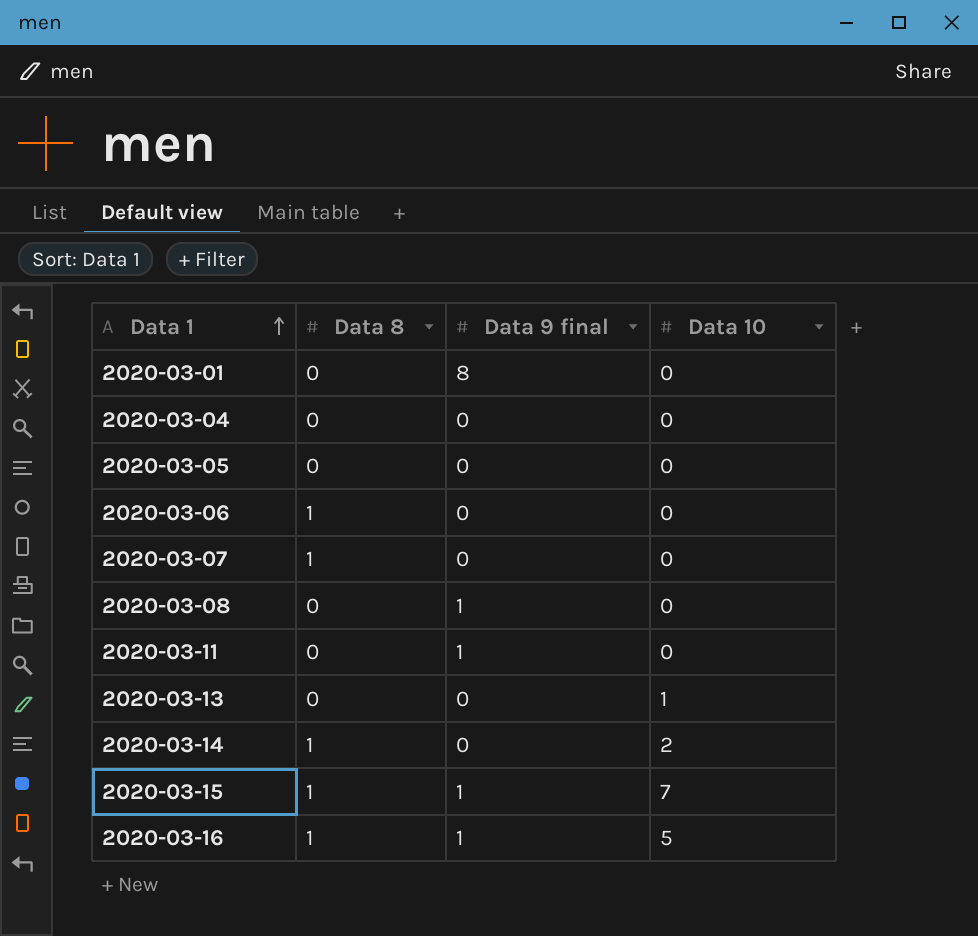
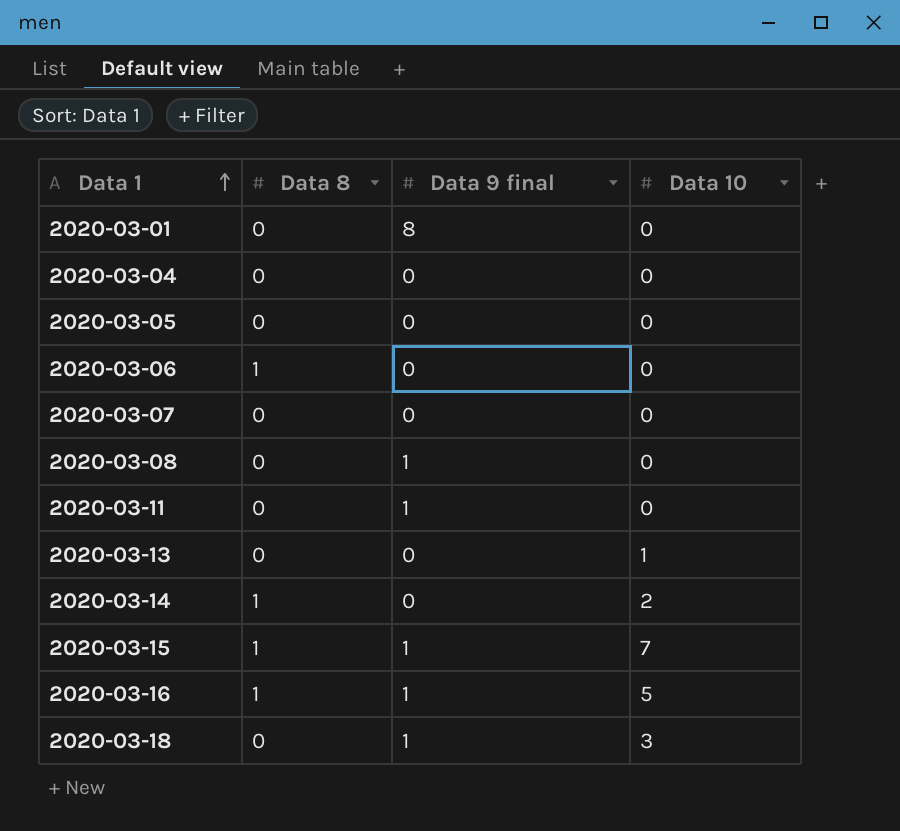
2020-03-07 | Data 8: 1 -> 0
row 2020-03-18: none -> 0 | 1 | 3

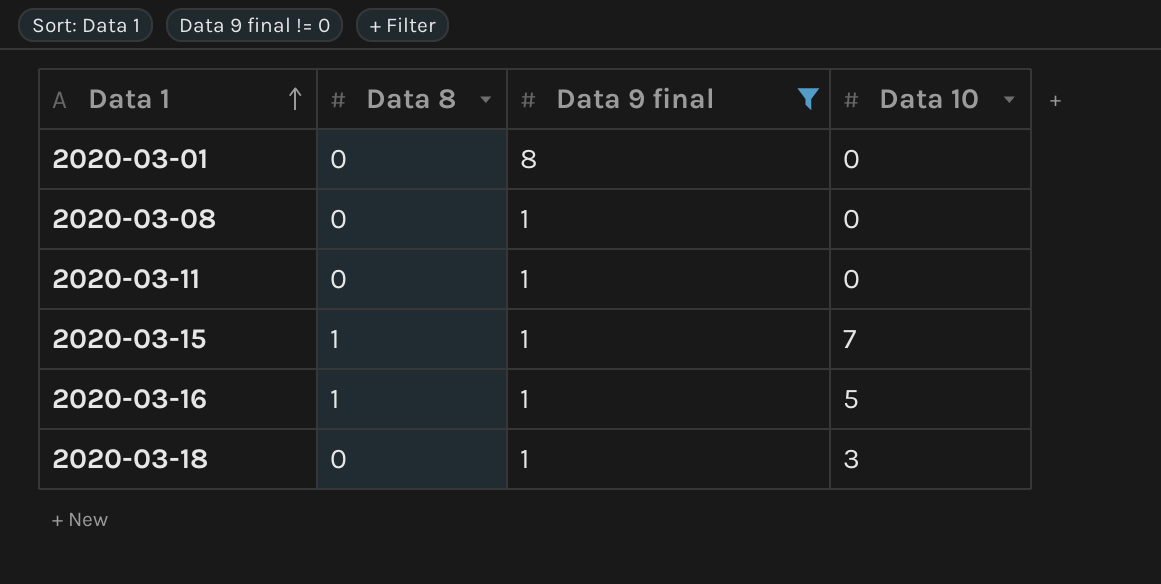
filter: none -> Data 9 final != 0

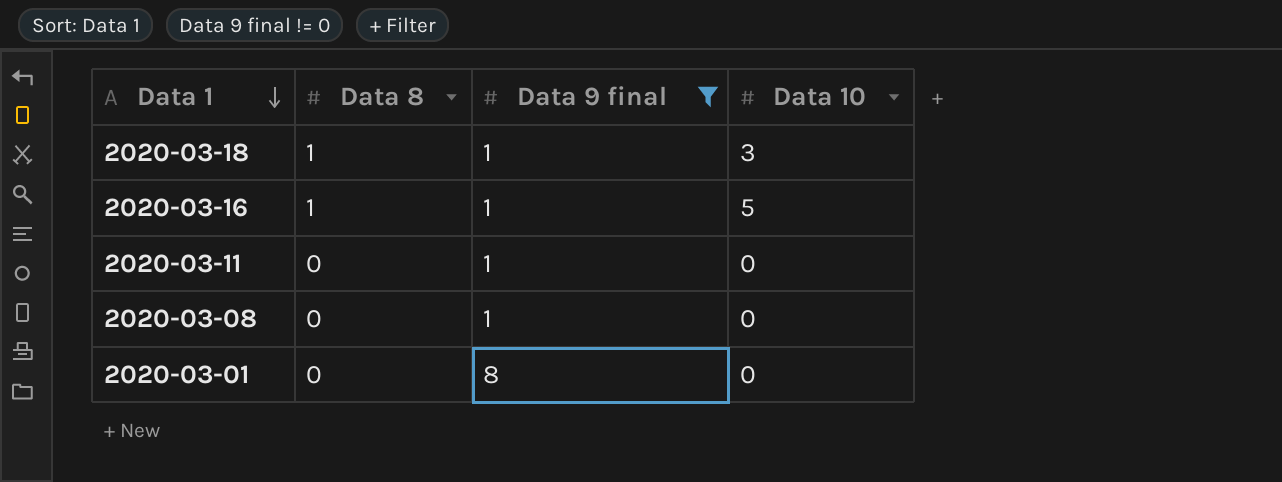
row order: Data 1 ascending -> Data 1 descending
row 2020-03-15: 1 | 1 | 7 -> none
2020-03-18 | Data 8: 0 -> 1

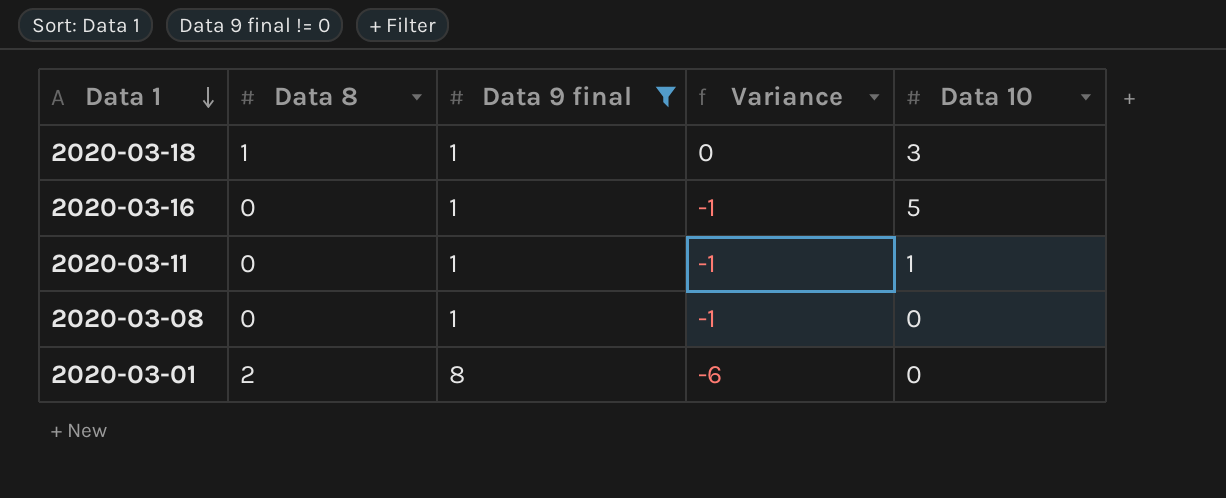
column Variance | formula: none -> [Data 8] - [Data 9 final]
2020-03-16 | Data 8: 1 -> 0
2020-03-11 | Data 10: 0 -> 1
2020-03-01 | Data 8: 0 -> 2

